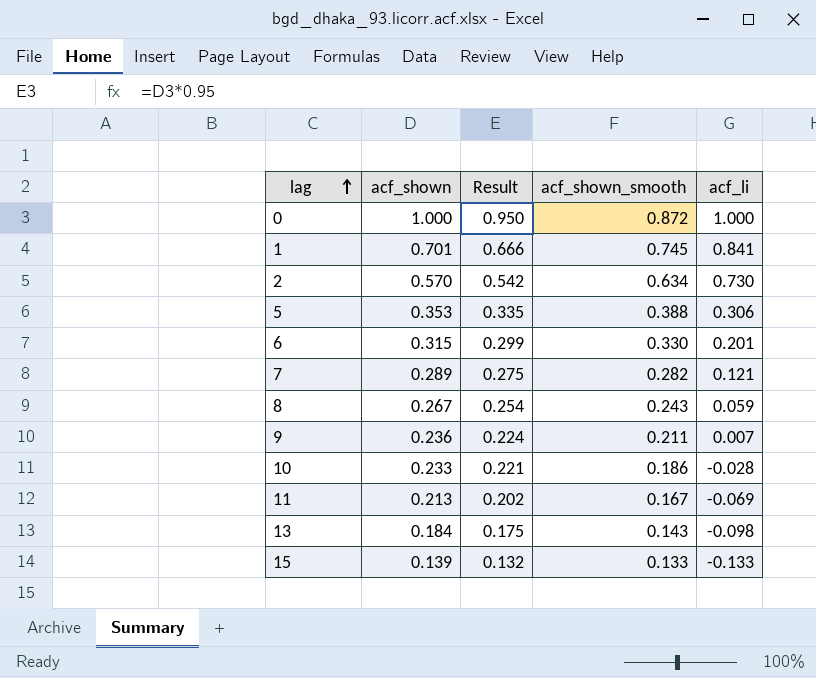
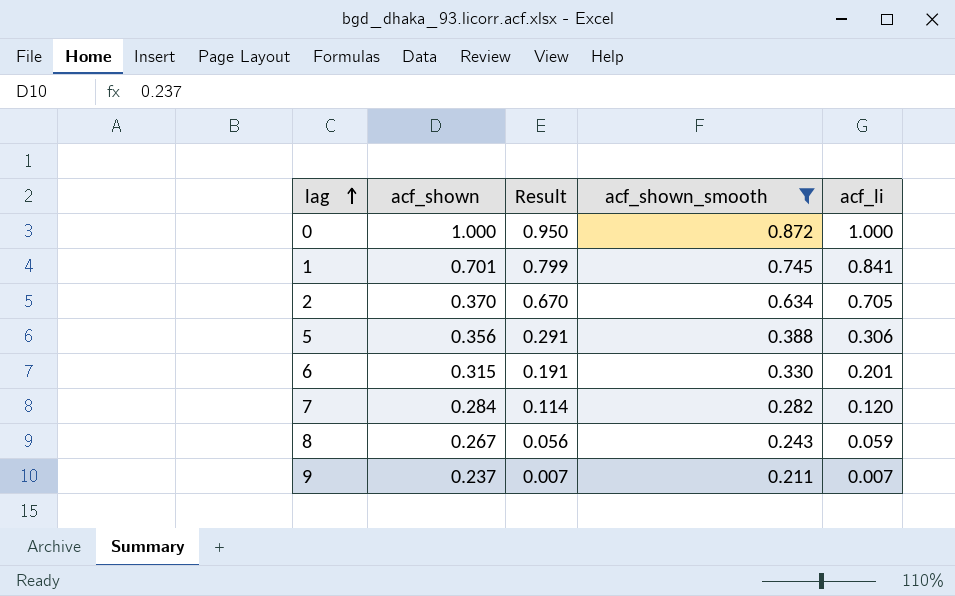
filter: none -> acf_shown_smooth >= 0.211
column Result | formula: [acf_shown] * 0.95 -> [acf_li] * 0.95
2 | acf_shown: 0.570 -> 0.370
2 | acf_li: 0.730 -> 0.705
5 | acf_shown: 0.353 -> 0.356
7 | acf_shown: 0.289 -> 0.284
7 | acf_li: 0.121 -> 0.120
9 | acf_shown: 0.236 -> 0.237

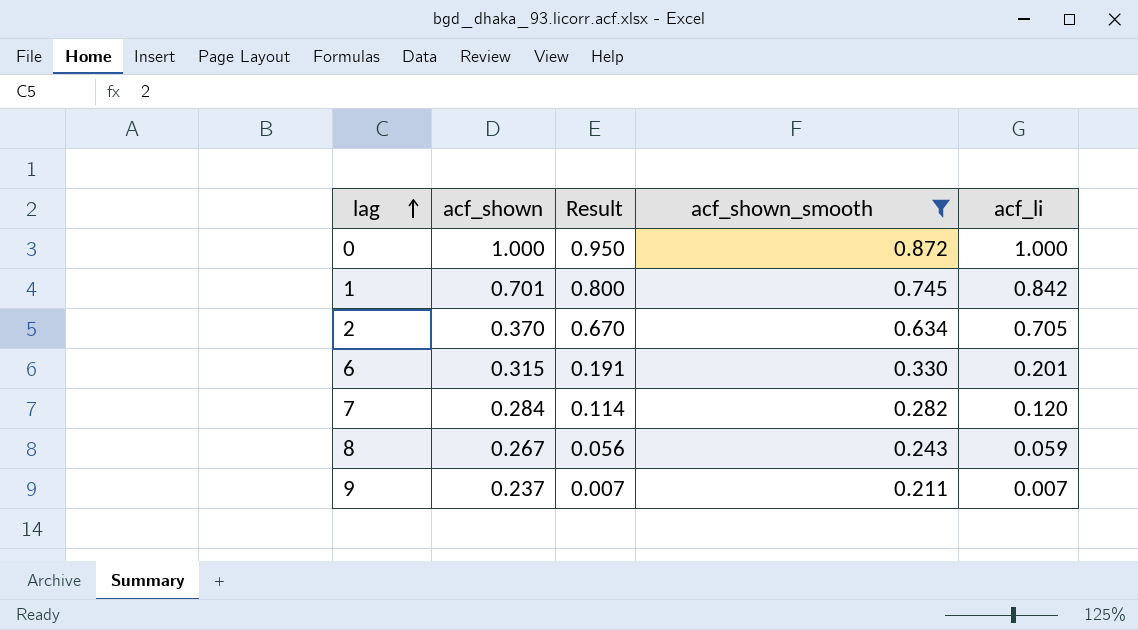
row 5: 0.356 | 0.291 | 0.388 | 0.306 -> none
1 | Result: 0.799 -> 0.800
1 | acf_li: 0.841 -> 0.842

